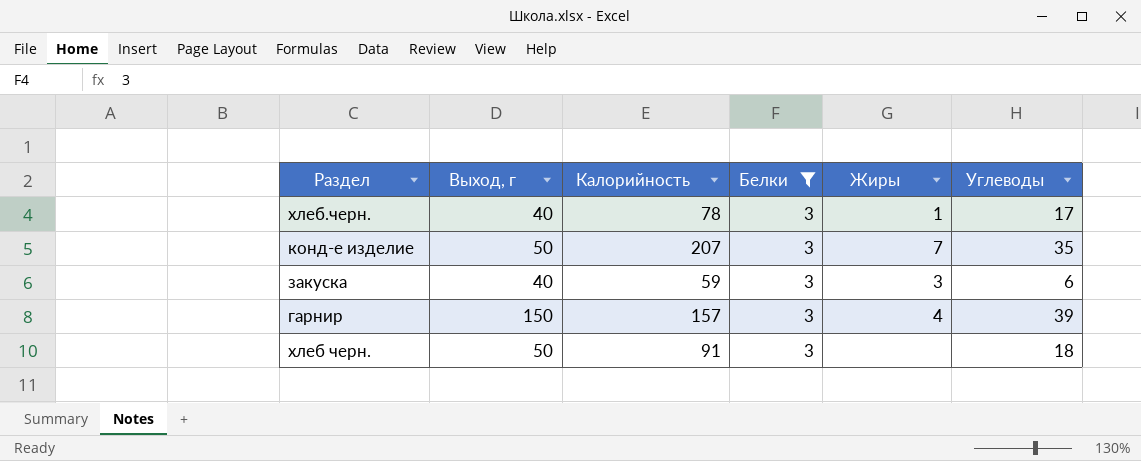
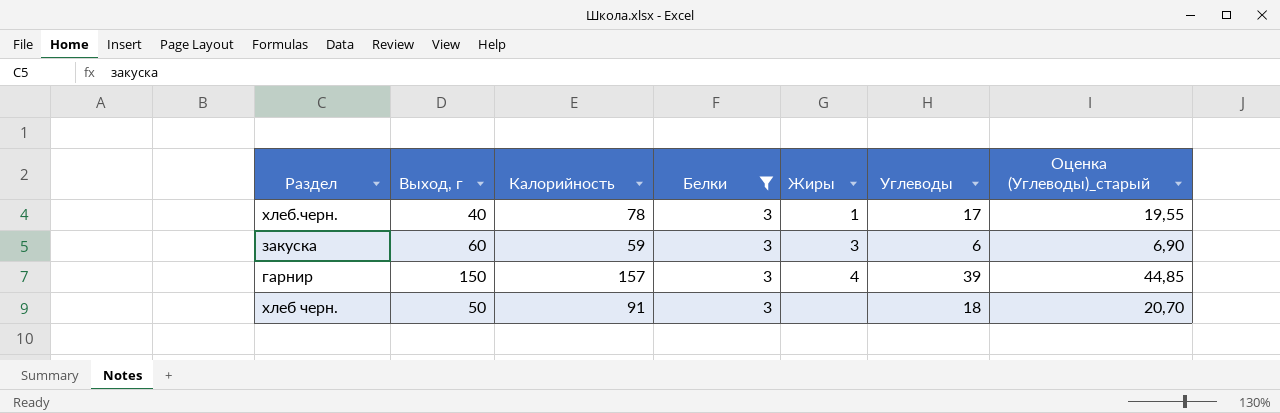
column Оценка (Углеводы)_старый | formula: none -> [Углеводы] * 1,15
row конд-е изделие: 50 | 207 | 3 | 7 | 35 -> none
закуска | Выход, г: 40 -> 60

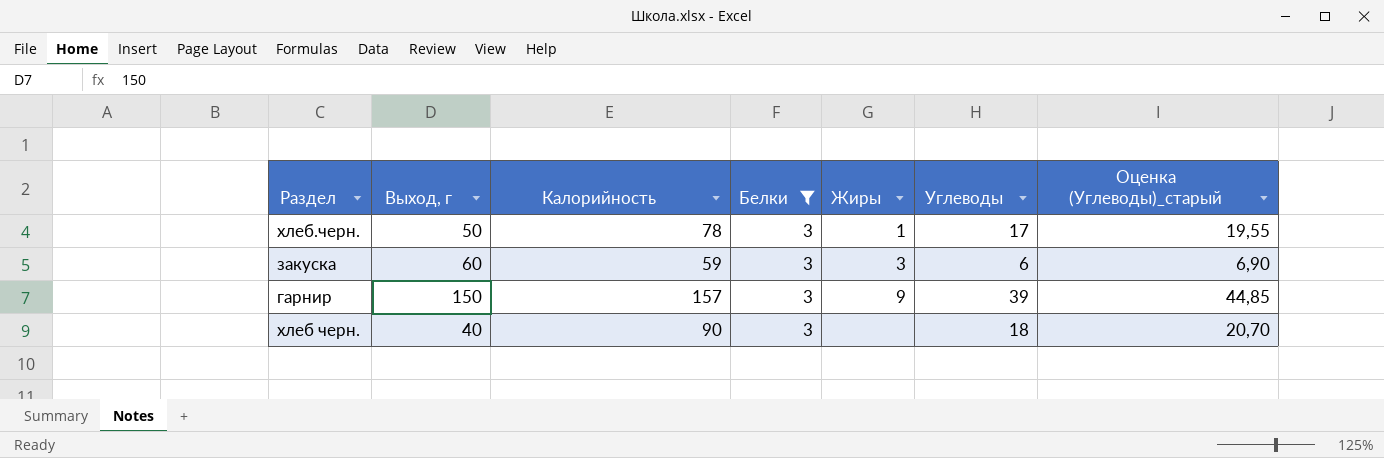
хлеб.черн. | Выход, г: 40 -> 50
гарнир | Жиры: 4 -> 9
хлеб черн. | Выход, г: 50 -> 40
хлеб черн. | Калорийность: 91 -> 90

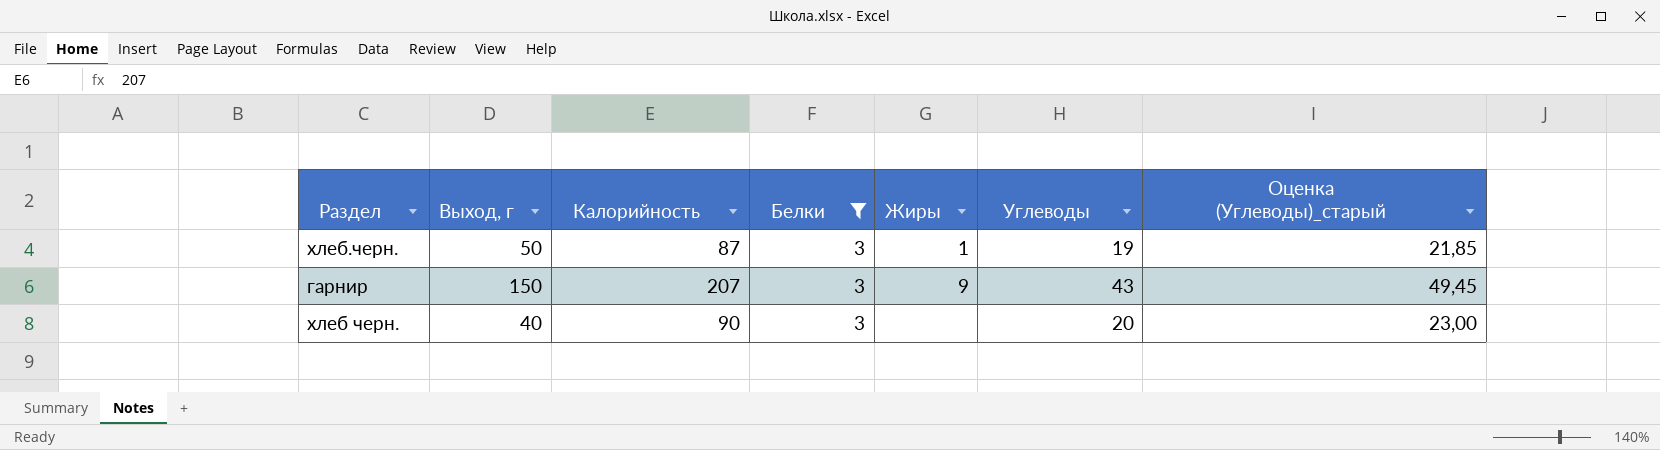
row закуска: 60 | 59 | 3 | 3 | 6 | 6,90 -> none
хлеб.черн. | Калорийность: 78 -> 87
хлеб.черн. | Углеводы: 17 -> 19
хлеб.черн. | Оценка (Углеводы)_старый: 19,55 -> 21,85
гарнир | Калорийность: 157 -> 207
гарнир | Углеводы: 39 -> 43
гарнир | Оценка (Углеводы)_старый: 44,85 -> 49,45
хлеб черн. | Углеводы: 18 -> 20
хлеб черн. | Оценка (Углеводы)_старый: 20,70 -> 23,00

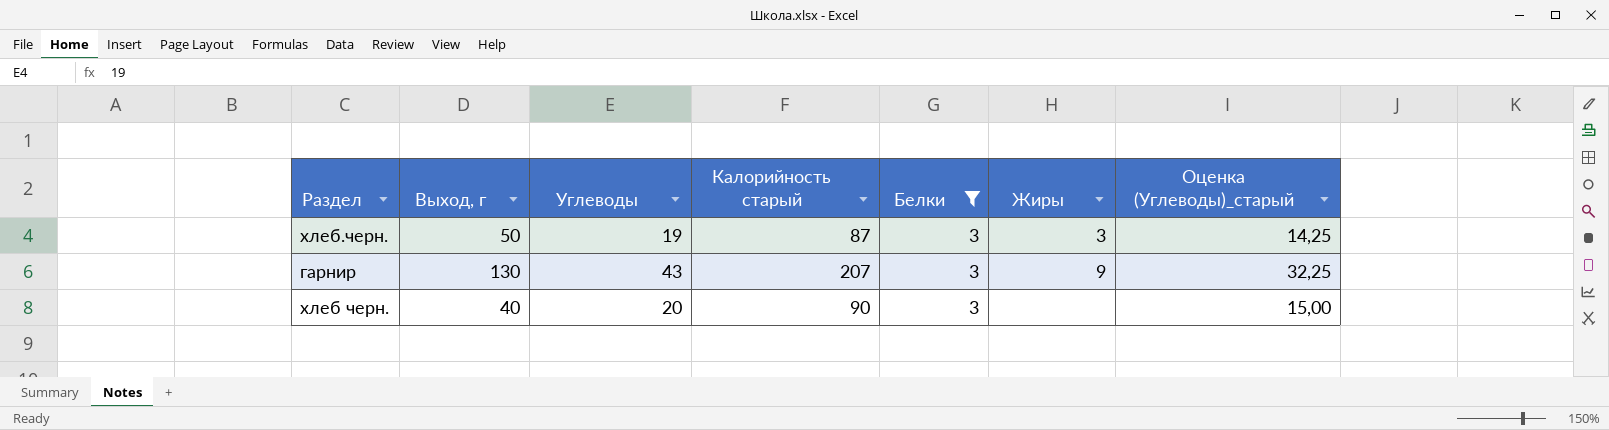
column Углеводы | position: 6 -> 3
column name: Калорийность -> Калорийность старый
column Оценка (Углеводы)_старый | formula: [Углеводы] * 1,15 -> [Углеводы] * 0,75
хлеб.черн. | Жиры: 1 -> 3
гарнир | Выход, г: 150 -> 130

